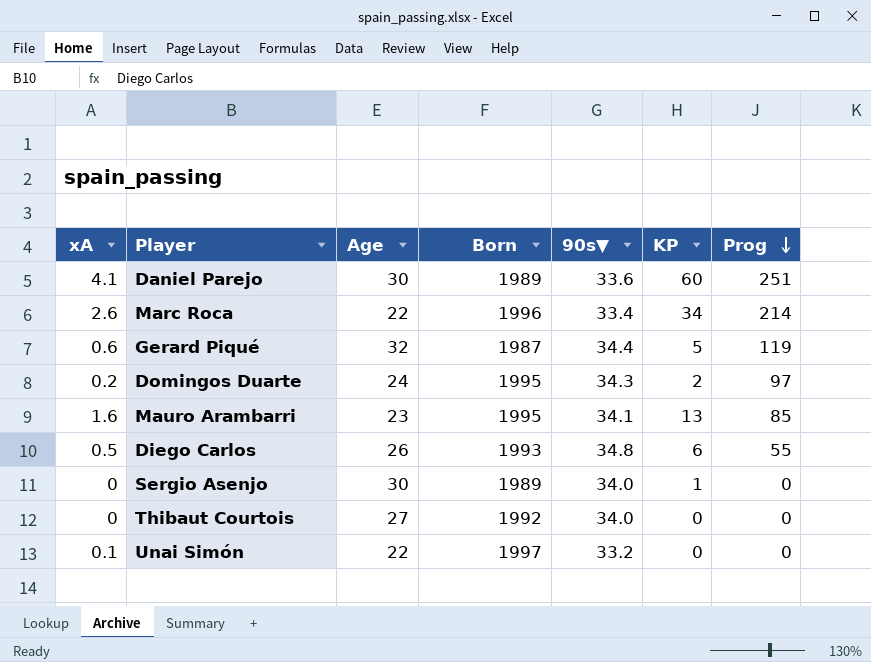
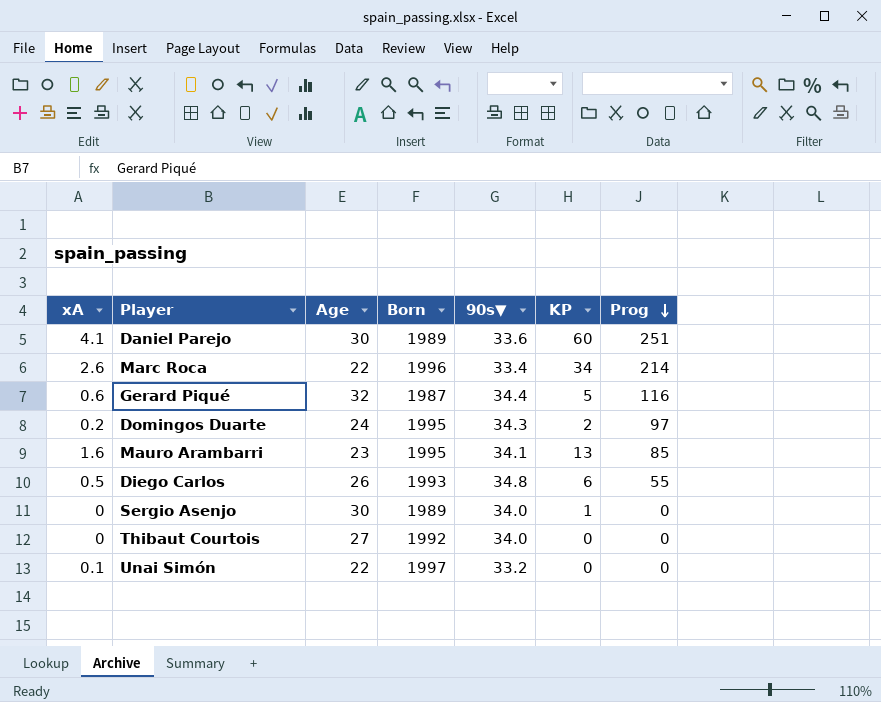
Gerard Piqué | Prog: 119 -> 116

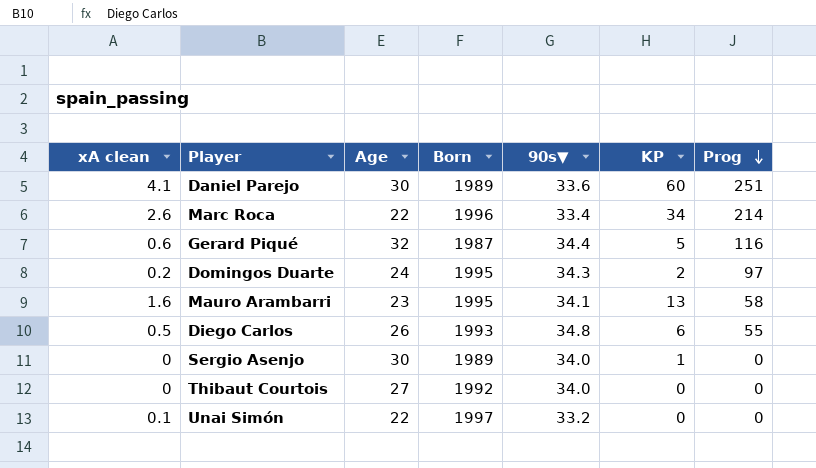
column name: xA -> xA clean
Mauro Arambarri | Prog: 85 -> 58

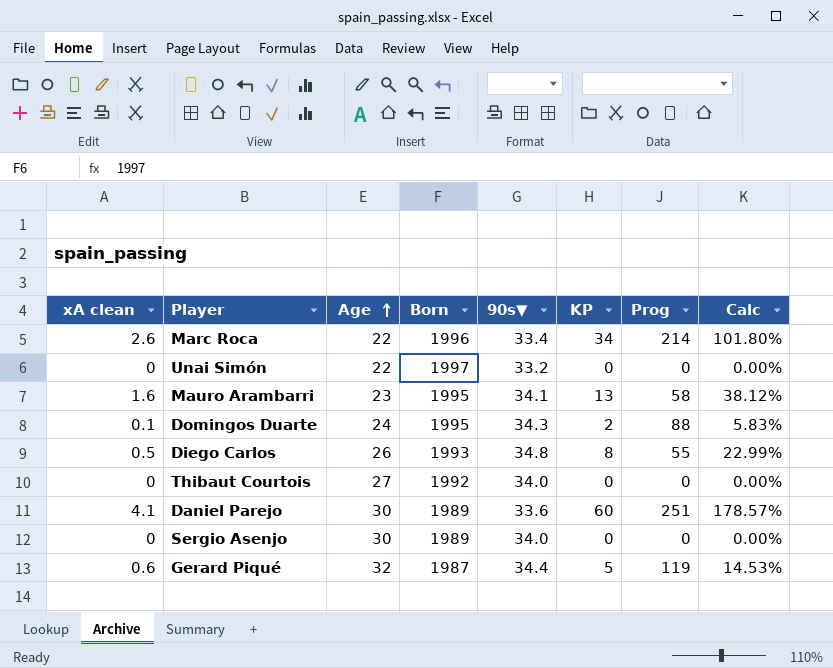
row order: Prog descending -> Age ascending
column Calc | formula: none -> [KP] / [90s▼]
Unai Simón | xA clean: 0.1 -> 0
Domingos Duarte | xA clean: 0.2 -> 0.1
Domingos Duarte | Prog: 97 -> 88
Diego Carlos | KP: 6 -> 8
Sergio Asenjo | KP: 1 -> 0
Gerard Piqué | Prog: 116 -> 119

